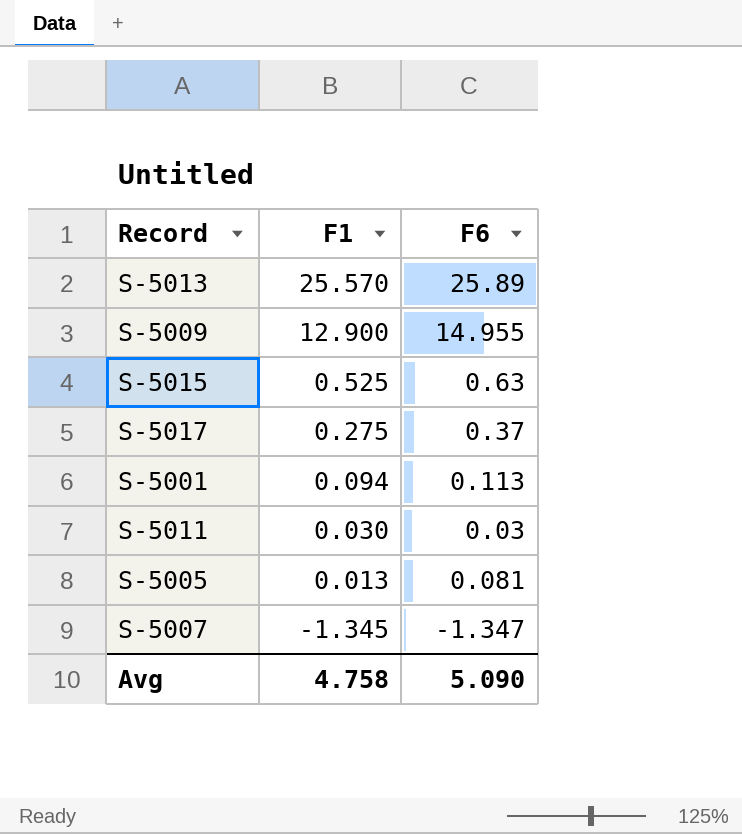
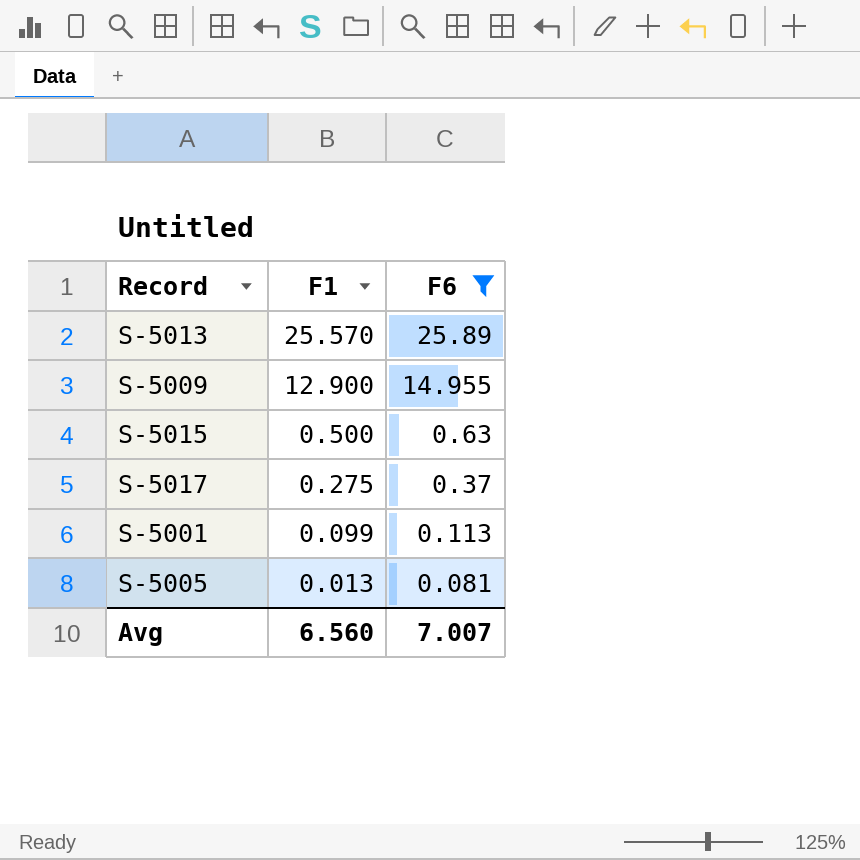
filter: none -> F6 >= 0.081
S-5015 | F1: 0.525 -> 0.500
S-5001 | F1: 0.094 -> 0.099
Avg | F1: 4.758 -> 6.560
Avg | F6: 5.090 -> 7.007

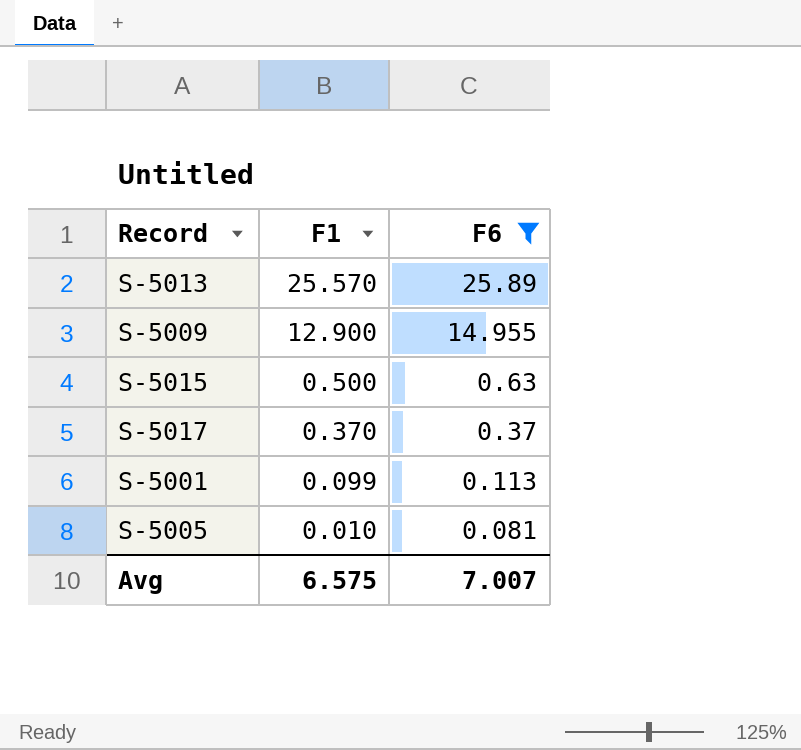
S-5017 | F1: 0.275 -> 0.370
S-5005 | F1: 0.013 -> 0.010
Avg | F1: 6.560 -> 6.575

